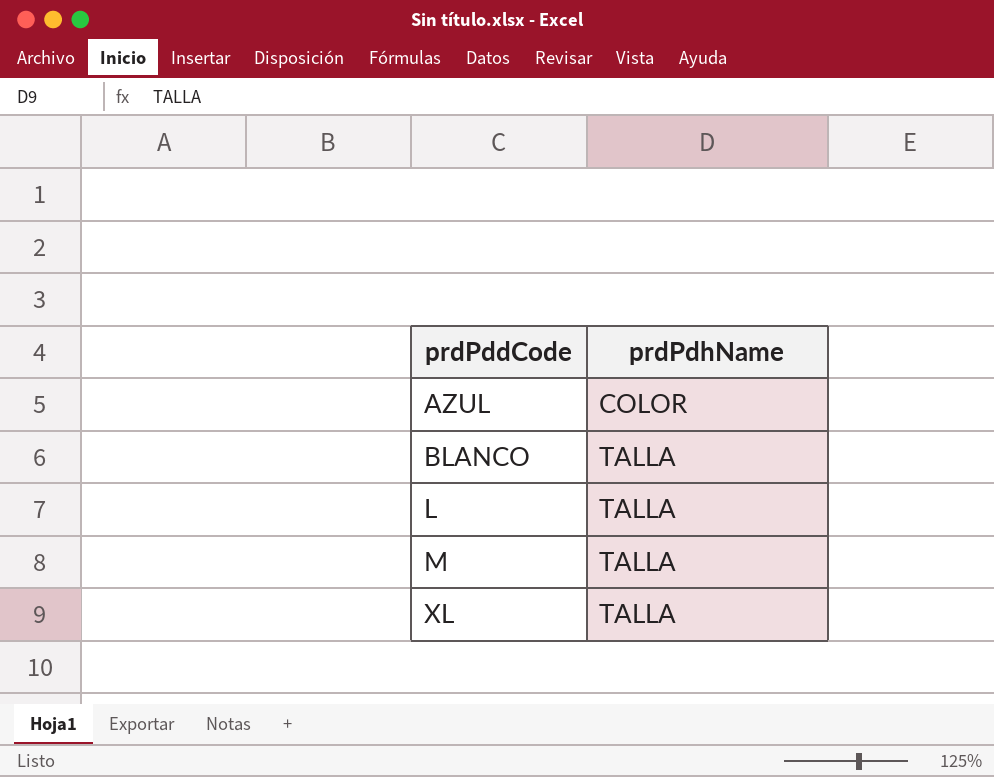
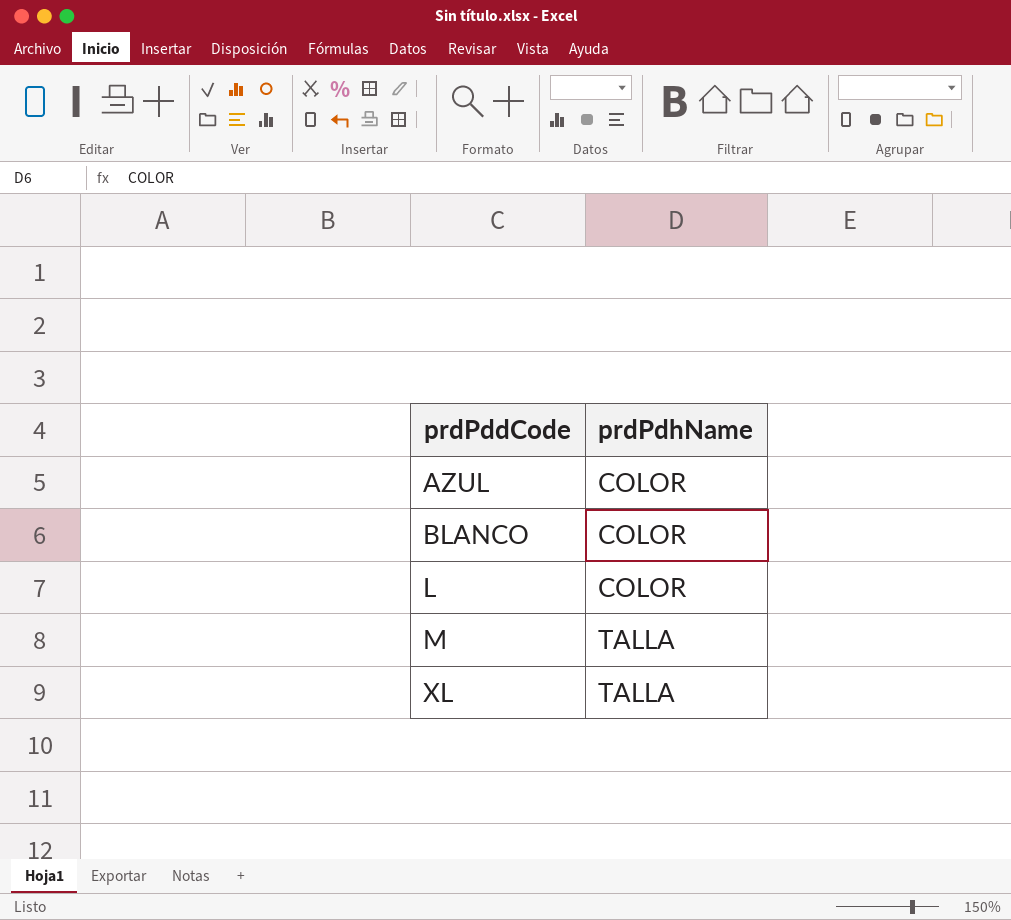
BLANCO | prdPdhName: TALLA -> COLOR
L | prdPdhName: TALLA -> COLOR

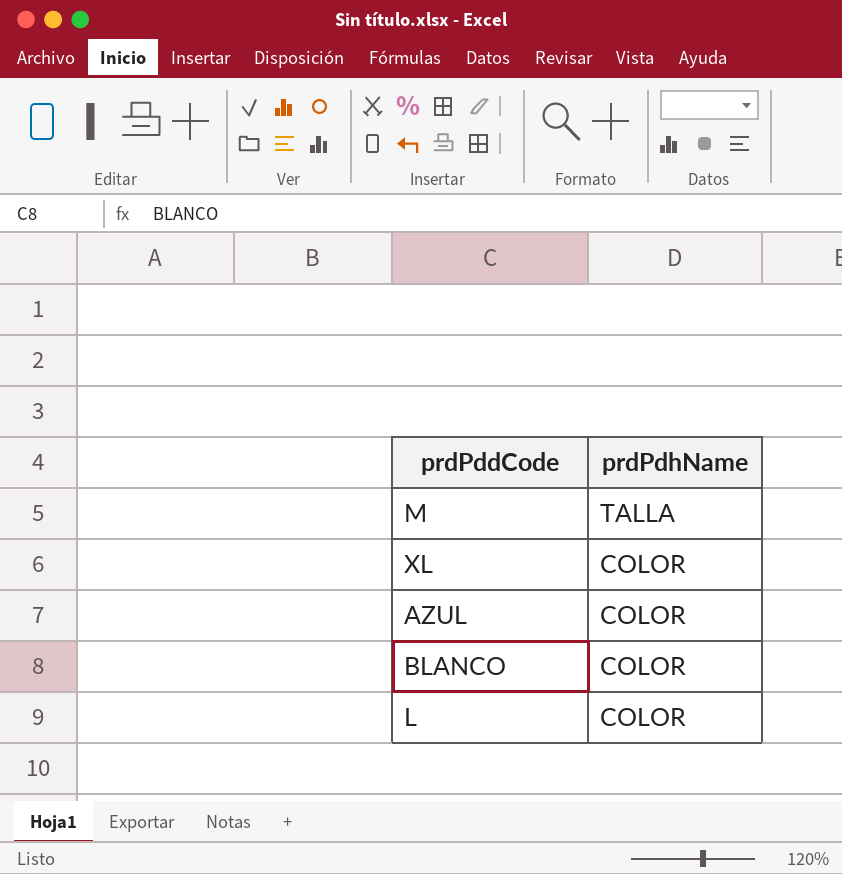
row order: prdPddCode ascending -> prdPdhName descending
XL | prdPdhName: TALLA -> COLOR

